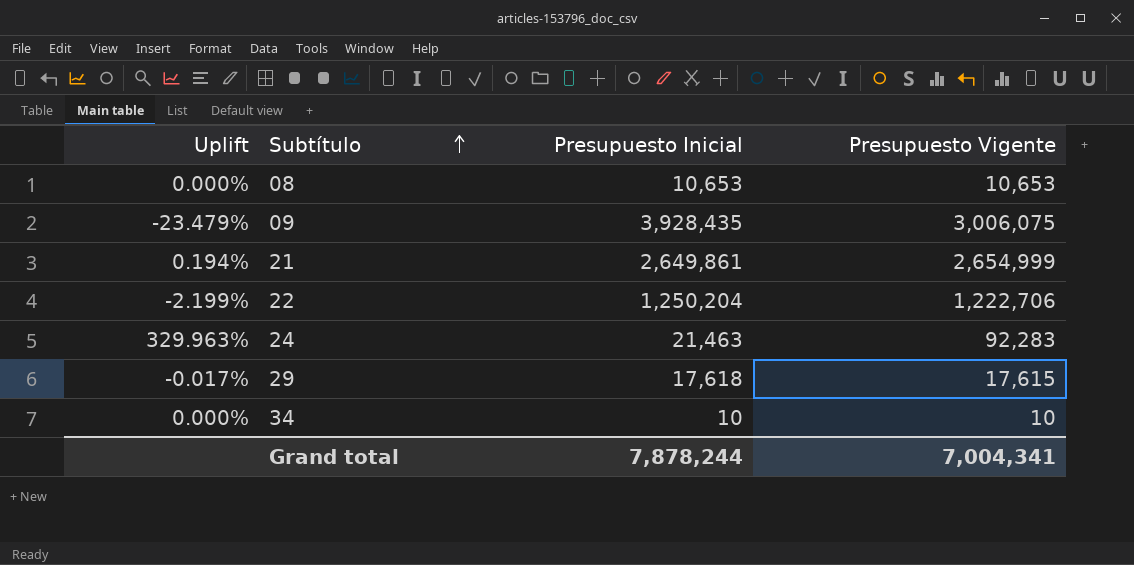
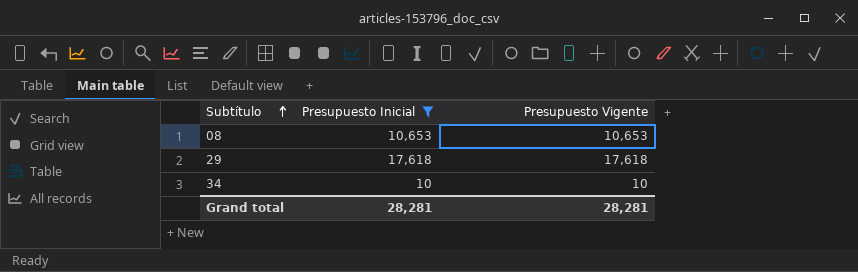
filter: none -> Presupuesto Inicial <= 17,618
column Uplift | formula: ([Presupuesto Vigente] - [Presupuesto Inicial]) / [Presupuesto Inicial] -> none
29 | Presupuesto Vigente: 17,615 -> 17,618
Grand total | Presupuesto Inicial: 7,878,244 -> 28,281
Grand total | Presupuesto Vigente: 7,004,341 -> 28,281

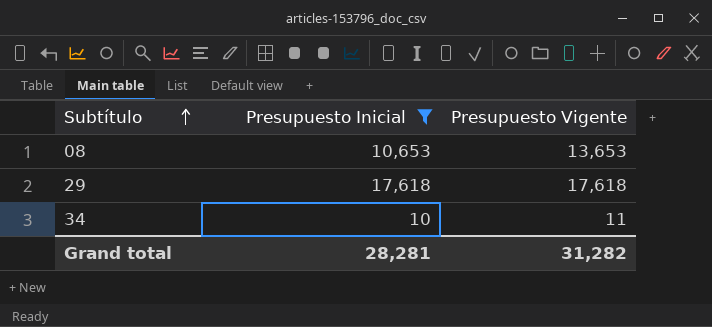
08 | Presupuesto Vigente: 10,653 -> 13,653
34 | Presupuesto Vigente: 10 -> 11
Grand total | Presupuesto Vigente: 28,281 -> 31,282

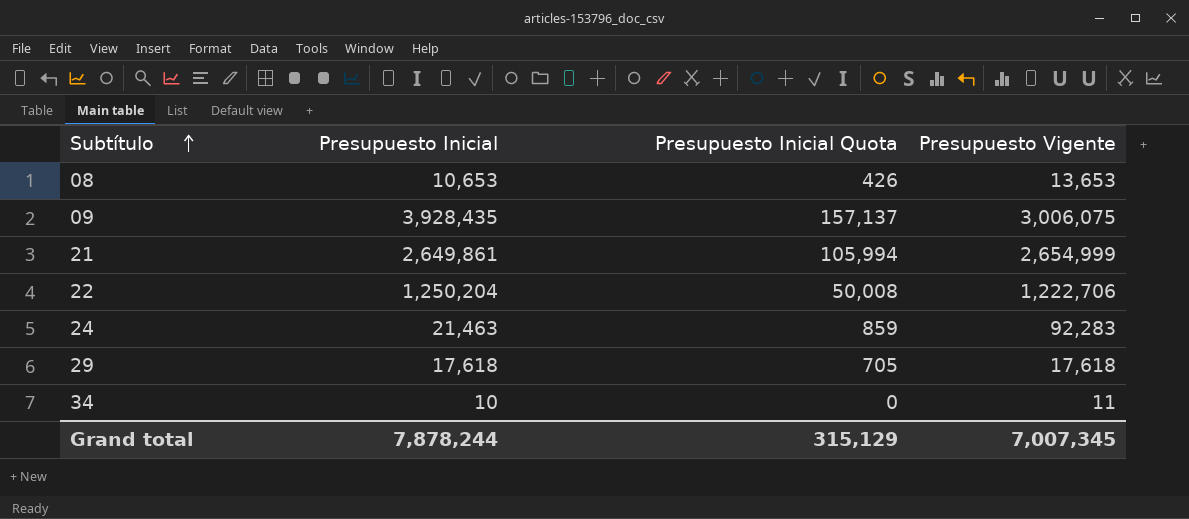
filter: Presupuesto Inicial <= 17,618 -> none
column Presupuesto Inicial Quota | formula: none -> [Presupuesto Inicial] * 0.04
Grand total | Presupuesto Inicial: 28,281 -> 7,878,244
Grand total | Presupuesto Vigente: 31,282 -> 7,007,345

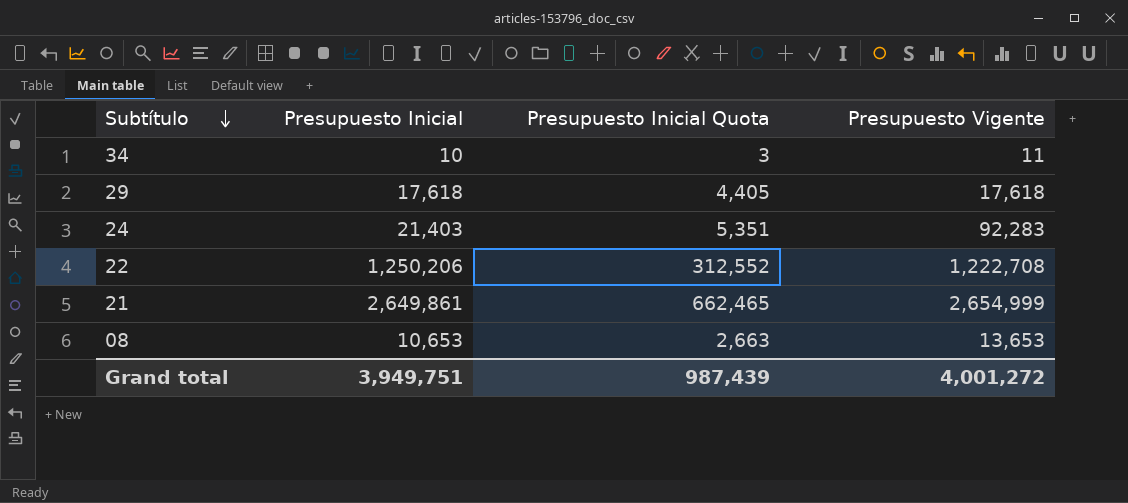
row order: Subtítulo ascending -> Subtítulo descending
column Presupuesto Inicial Quota | formula: [Presupuesto Inicial] * 0.04 -> [Presupuesto Inicial] * 0.25
row 09: 3,928,435 | 157,137 | 3,006,075 -> none
24 | Presupuesto Inicial: 21,463 -> 21,403
22 | Presupuesto Inicial: 1,250,204 -> 1,250,206
22 | Presupuesto Vigente: 1,222,706 -> 1,222,708
Grand total | Presupuesto Inicial: 7,878,244 -> 3,949,751
Grand total | Presupuesto Inicial Quota: 315,129 -> 987,439
Grand total | Presupuesto Vigente: 7,007,345 -> 4,001,272

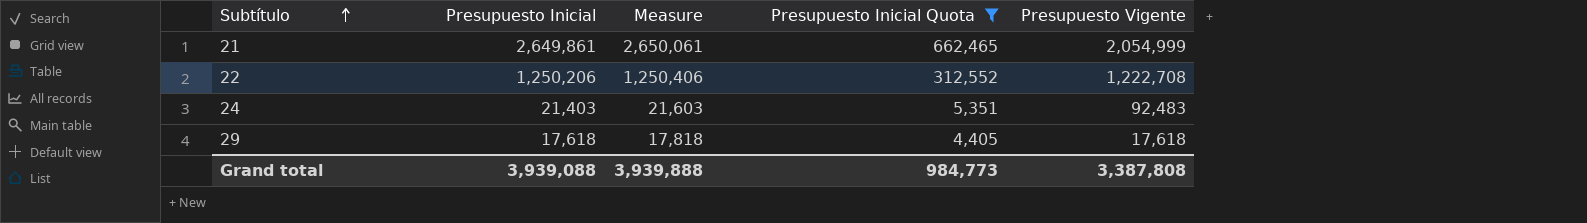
filter: none -> Presupuesto Inicial Quota >= 4,405
row order: Subtítulo descending -> Subtítulo ascending
column Measure | formula: none -> [Presupuesto Inicial] + 200
21 | Presupuesto Vigente: 2,654,999 -> 2,054,999
24 | Presupuesto Vigente: 92,283 -> 92,483
Grand total | Presupuesto Inicial: 3,949,751 -> 3,939,088
Grand total | Presupuesto Inicial Quota: 987,439 -> 984,773
Grand total | Presupuesto Vigente: 4,001,272 -> 3,387,808

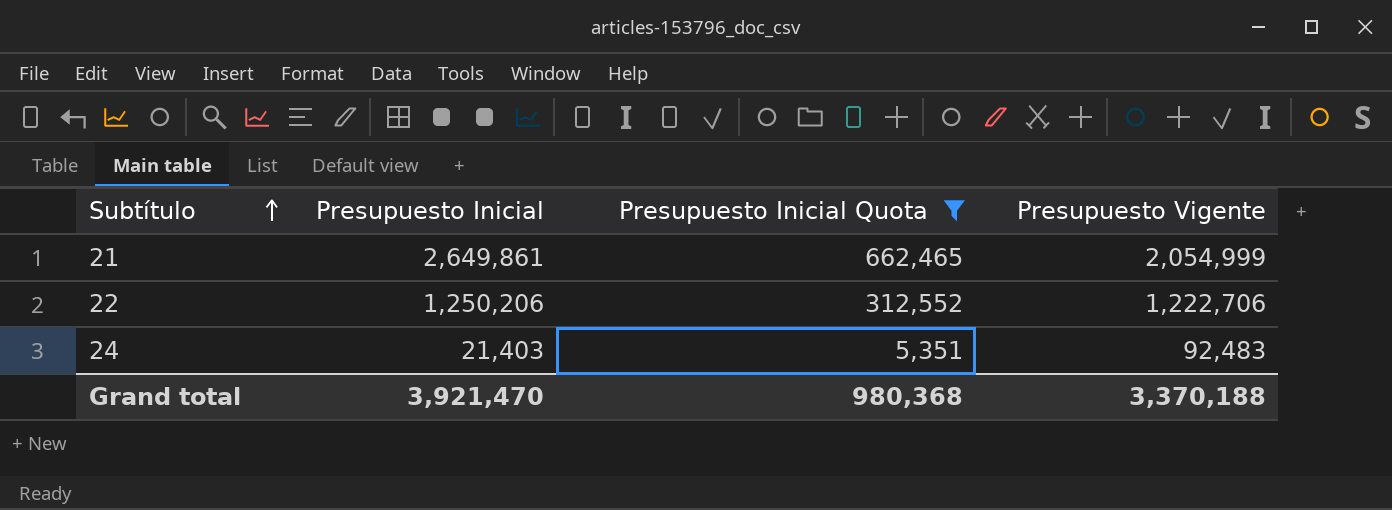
column Measure | formula: [Presupuesto Inicial] + 200 -> none
row 29: 17,618 | 17,818 | 4,405 | 17,618 -> none
22 | Presupuesto Vigente: 1,222,708 -> 1,222,706
Grand total | Presupuesto Inicial: 3,939,088 -> 3,921,470
Grand total | Presupuesto Inicial Quota: 984,773 -> 980,368
Grand total | Presupuesto Vigente: 3,387,808 -> 3,370,188

